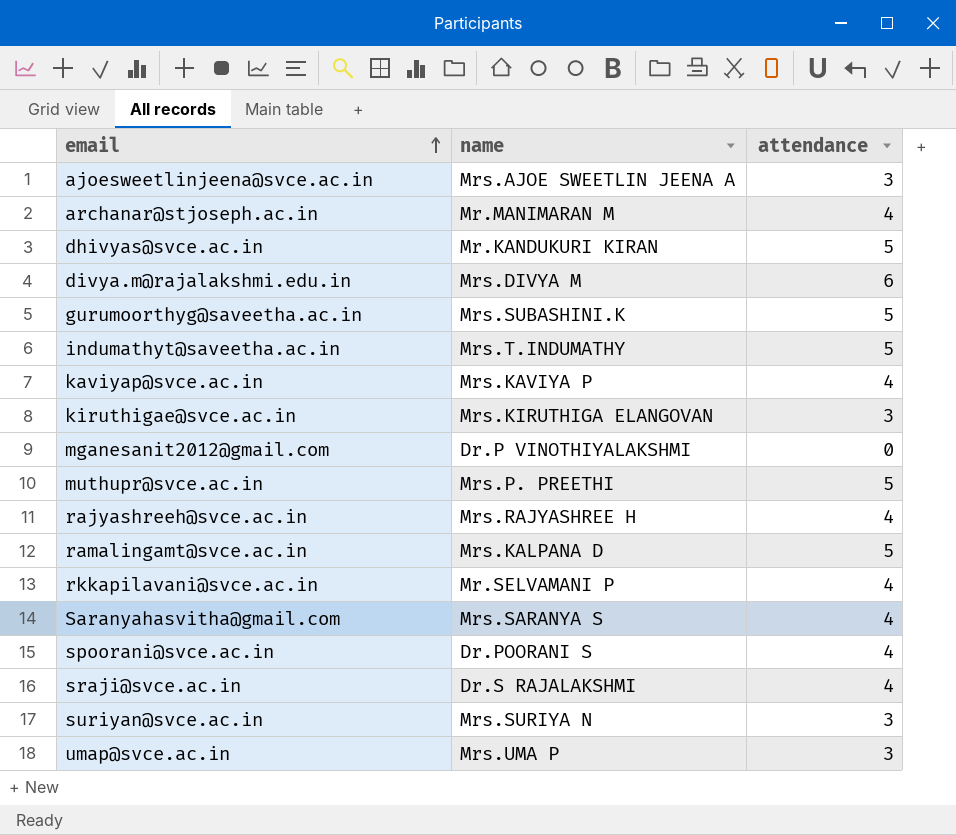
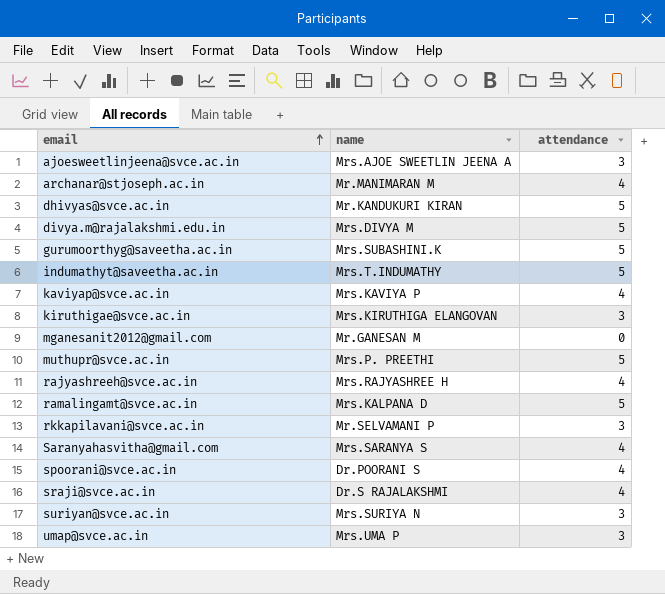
divya.m@rajalakshmi.edu.in | attendance: 6 -> 5
mganesanit2012@gmail.com | name: Dr.P VINOTHIYALAKSHMI -> Mr.GANESAN M
rkkapilavani@svce.ac.in | attendance: 4 -> 3

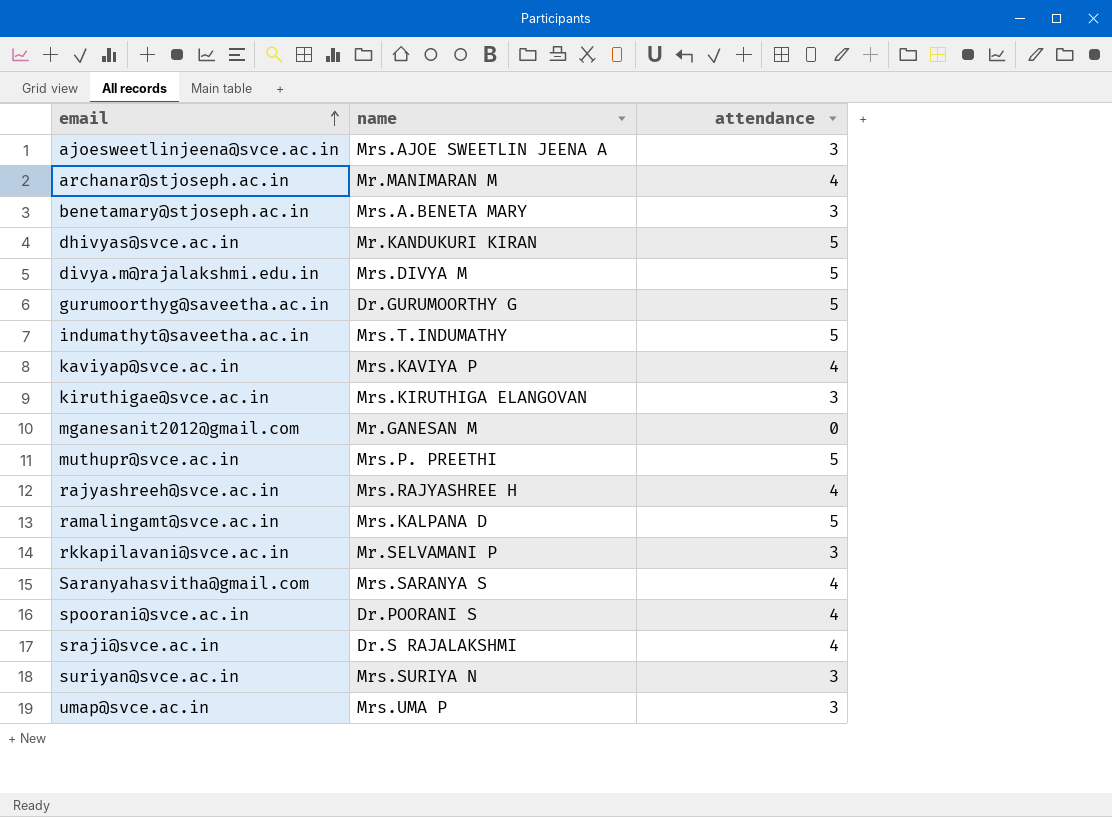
row benetamary@stjoseph.ac.in: none -> Mrs.A.BENETA MARY | 3
gurumoorthyg@saveetha.ac.in | name: Mrs.SUBASHINI.K -> Dr.GURUMOORTHY G

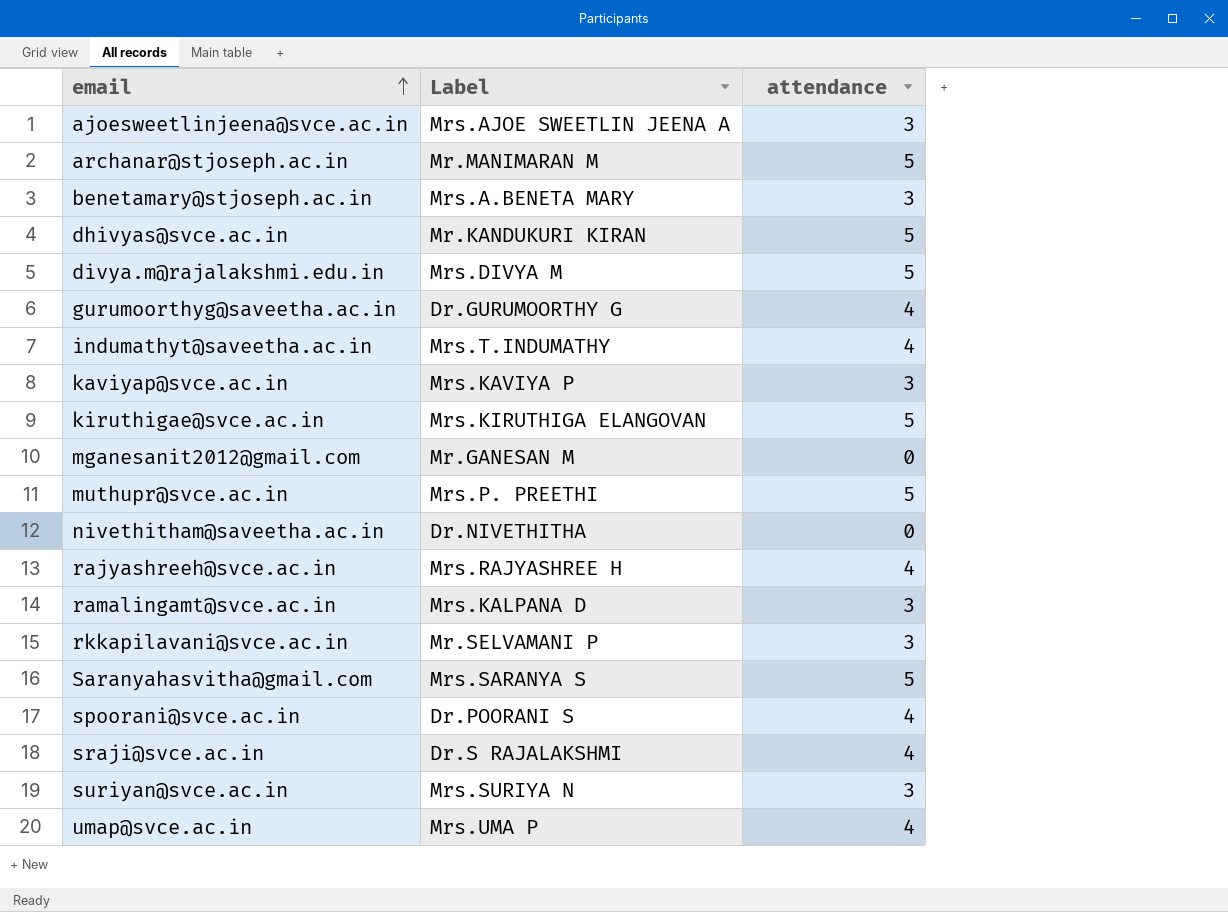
column name: name -> Label
archanar@stjoseph.ac.in | attendance: 4 -> 5
gurumoorthyg@saveetha.ac.in | attendance: 5 -> 4
indumathyt@saveetha.ac.in | attendance: 5 -> 4
kaviyap@svce.ac.in | attendance: 4 -> 3
kiruthigae@svce.ac.in | attendance: 3 -> 5
row nivethitham@saveetha.ac.in: none -> Dr.NIVETHITHA | 0
ramalingamt@svce.ac.in | attendance: 5 -> 3
Saranyahasvitha@gmail.com | attendance: 4 -> 5
umap@svce.ac.in | attendance: 3 -> 4

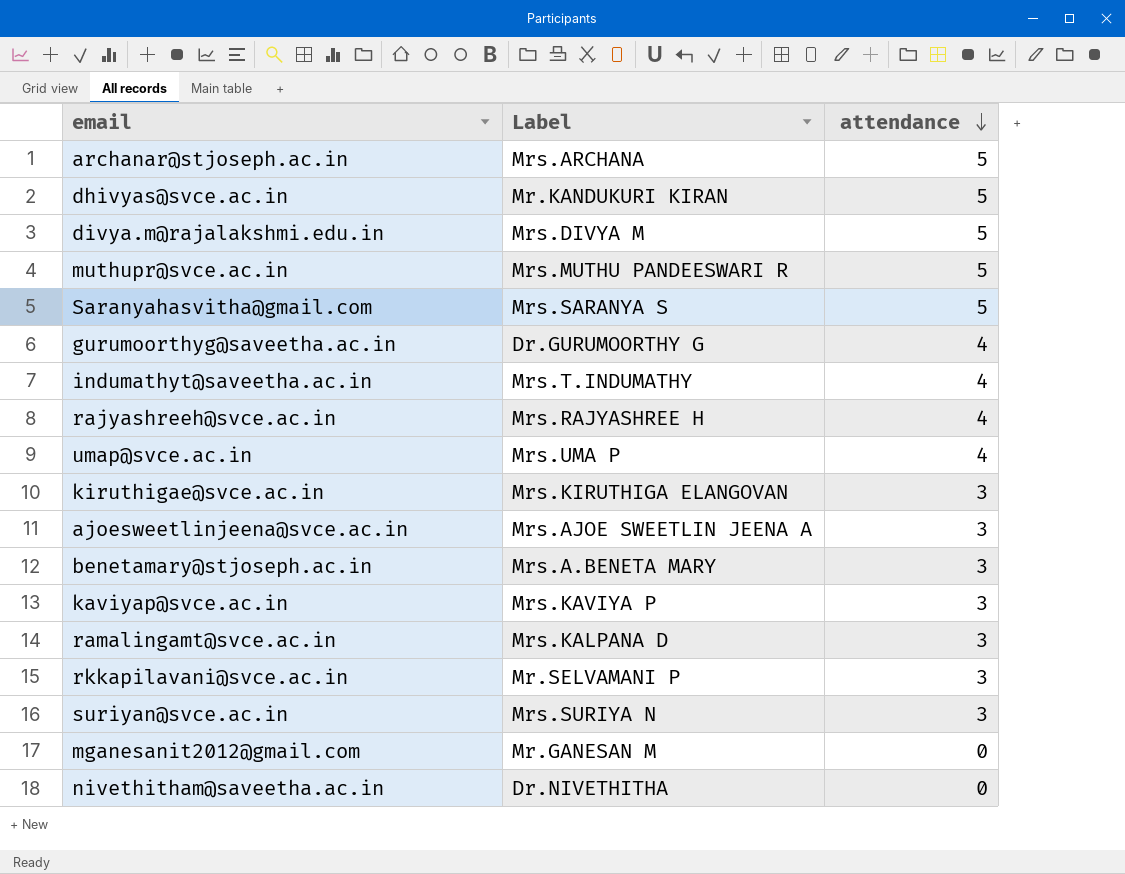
row order: email ascending -> attendance descending
row spoorani@svce.ac.in: Dr.POORANI S | 4 -> none
row sraji@svce.ac.in: Dr.S RAJALAKSHMI | 4 -> none
archanar@stjoseph.ac.in | Label: Mr.MANIMARAN M -> Mrs.ARCHANA
muthupr@svce.ac.in | Label: Mrs.P. PREETHI -> Mrs.MUTHU PANDEESWARI R
kiruthigae@svce.ac.in | attendance: 5 -> 3

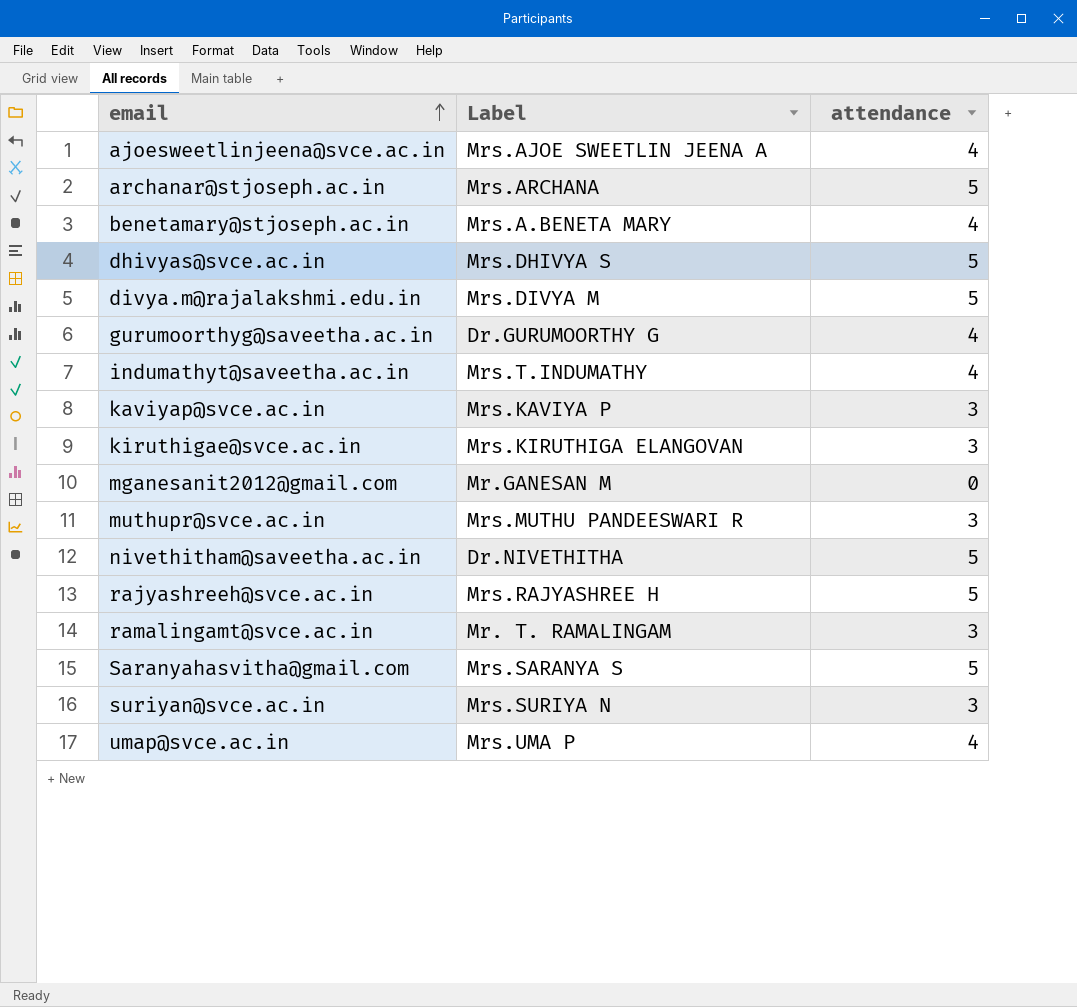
row order: attendance descending -> email ascending
row rkkapilavani@svce.ac.in: Mr.SELVAMANI P | 3 -> none
ajoesweetlinjeena@svce.ac.in | attendance: 3 -> 4
benetamary@stjoseph.ac.in | attendance: 3 -> 4
dhivyas@svce.ac.in | Label: Mr.KANDUKURI KIRAN -> Mrs.DHIVYA S
muthupr@svce.ac.in | attendance: 5 -> 3
nivethitham@saveetha.ac.in | attendance: 0 -> 5
rajyashreeh@svce.ac.in | attendance: 4 -> 5
ramalingamt@svce.ac.in | Label: Mrs.KALPANA D -> Mr. T. RAMALINGAM

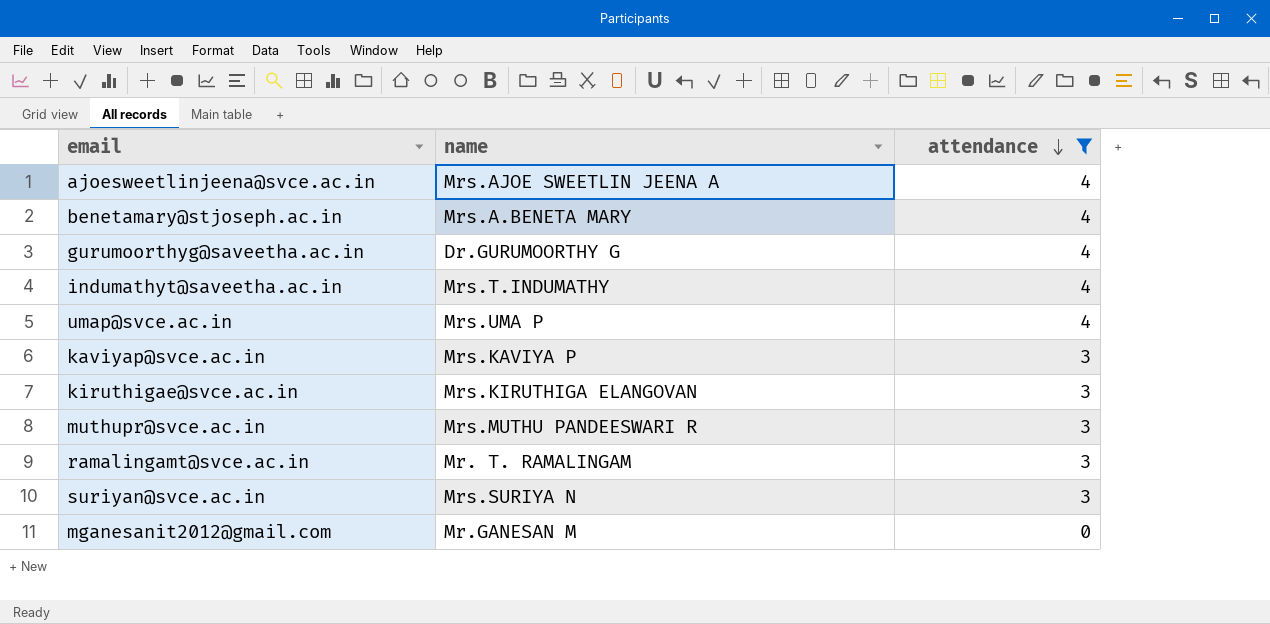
filter: none -> attendance != 5
row order: email ascending -> attendance descending
column name: Label -> name

